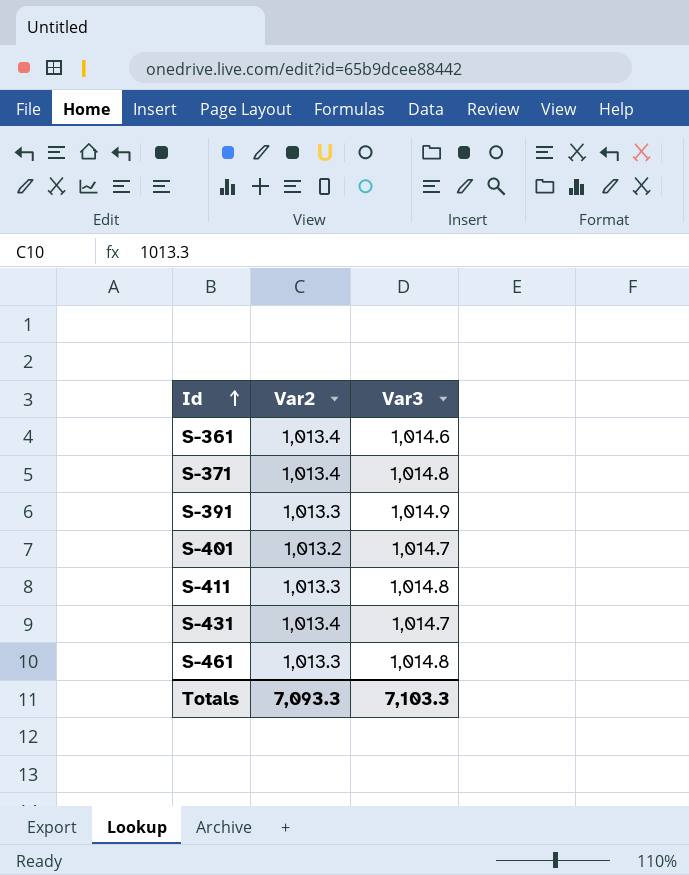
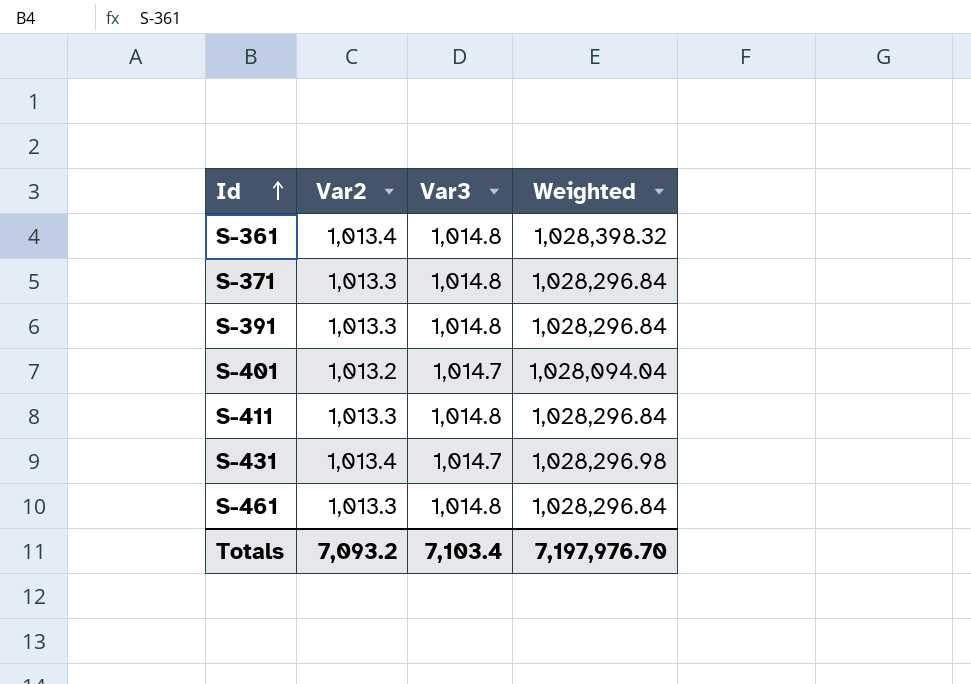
column Weighted | formula: none -> [Var2] * [Var3]
S-361 | Var3: 1,014.6 -> 1,014.8
S-371 | Var2: 1,013.4 -> 1,013.3
S-391 | Var3: 1,014.9 -> 1,014.8
Totals | Var2: 7,093.3 -> 7,093.2
Totals | Var3: 7,103.3 -> 7,103.4

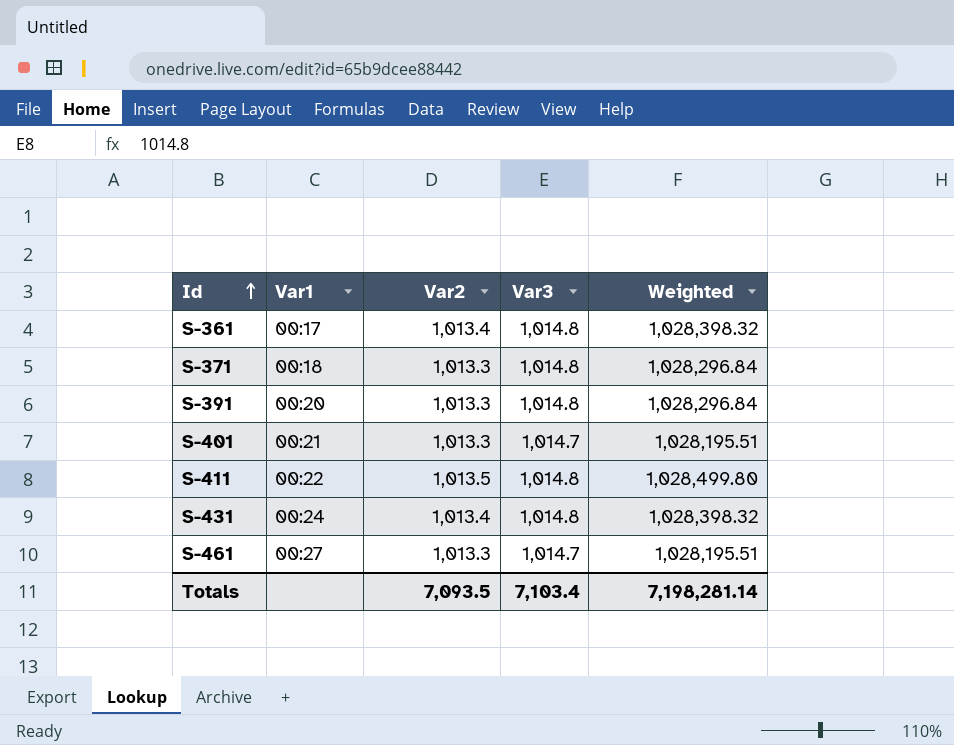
column Var1 | position: none -> 2
S-401 | Var2: 1,013.2 -> 1,013.3
S-401 | Weighted: 1,028,094.04 -> 1,028,195.51
S-411 | Var2: 1,013.3 -> 1,013.5
S-411 | Weighted: 1,028,296.84 -> 1,028,499.80
S-431 | Var3: 1,014.7 -> 1,014.8
S-431 | Weighted: 1,028,296.98 -> 1,028,398.32
S-461 | Var3: 1,014.8 -> 1,014.7
S-461 | Weighted: 1,028,296.84 -> 1,028,195.51
Totals | Var2: 7,093.2 -> 7,093.5
Totals | Weighted: 7,197,976.70 -> 7,198,281.14

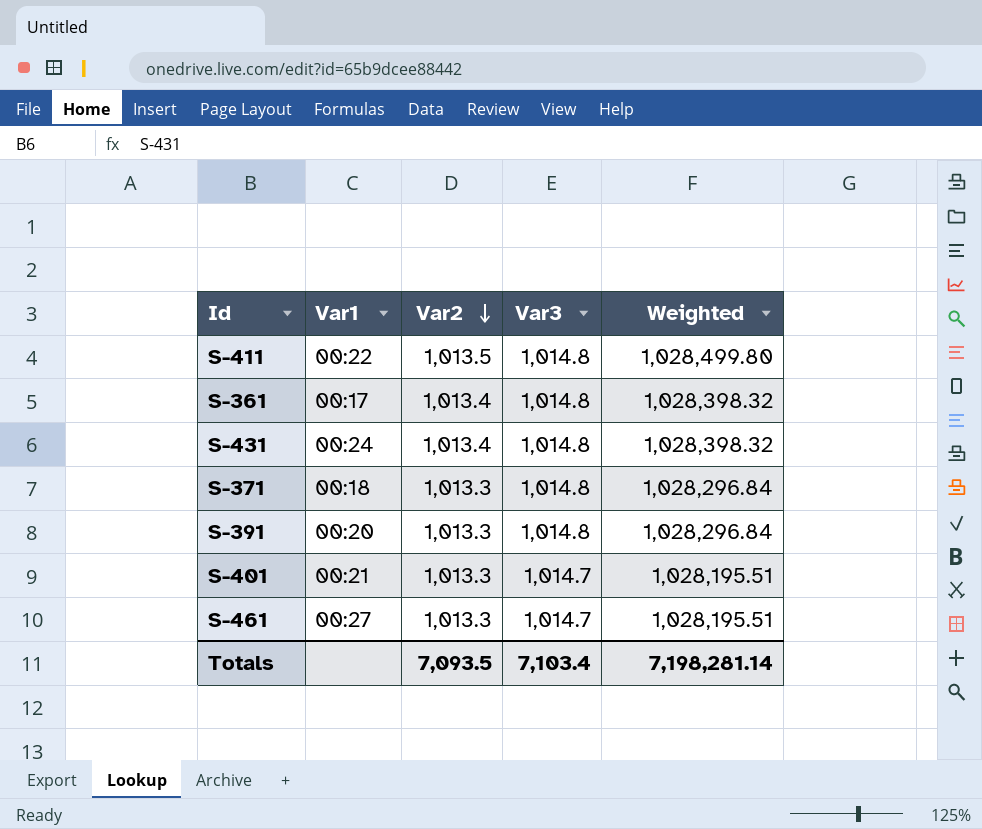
row order: Id ascending -> Var2 descending

